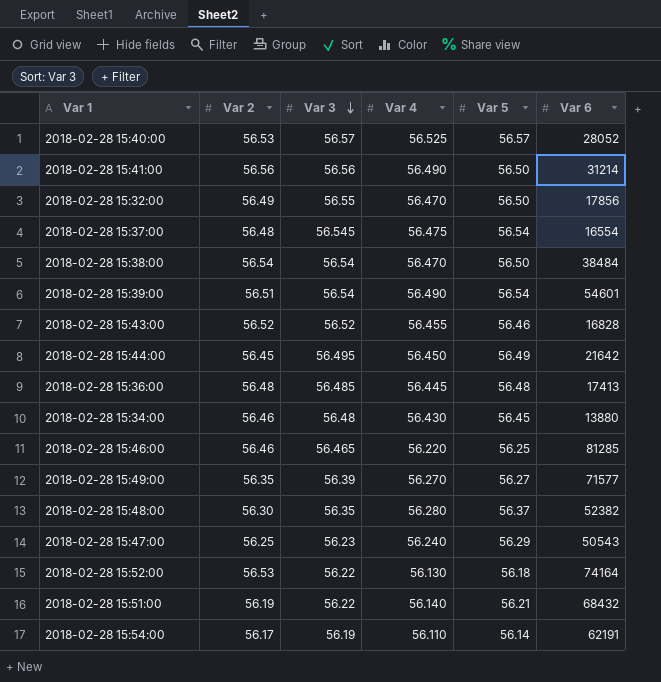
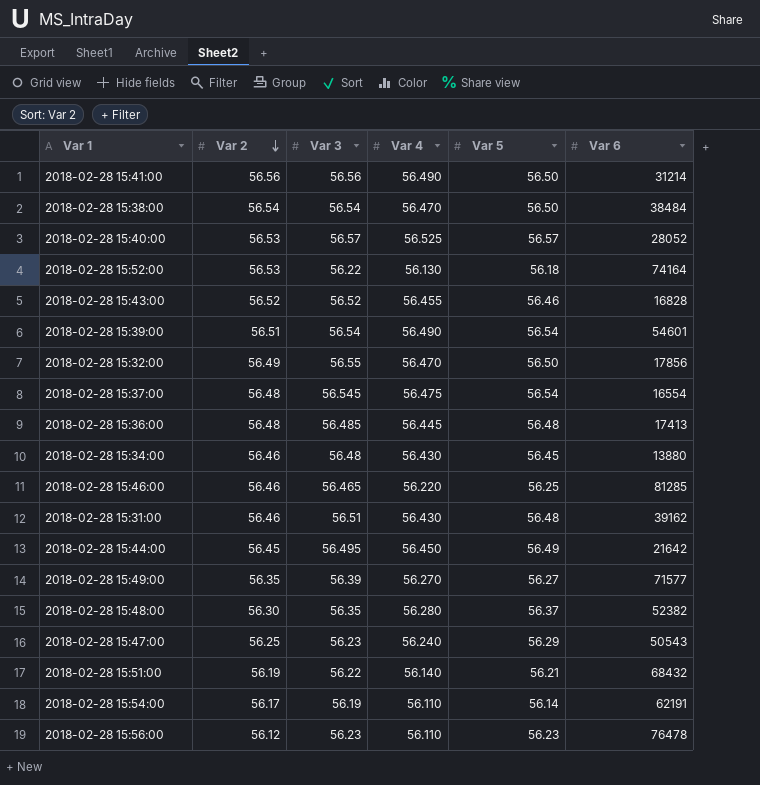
row order: Var 3 descending -> Var 2 descending
row 2018-02-28 15:31:00: none -> 56.46 | 56.51 | 56.430 | 56.48 | 39162
row 2018-02-28 15:56:00: none -> 56.12 | 56.23 | 56.110 | 56.23 | 76478

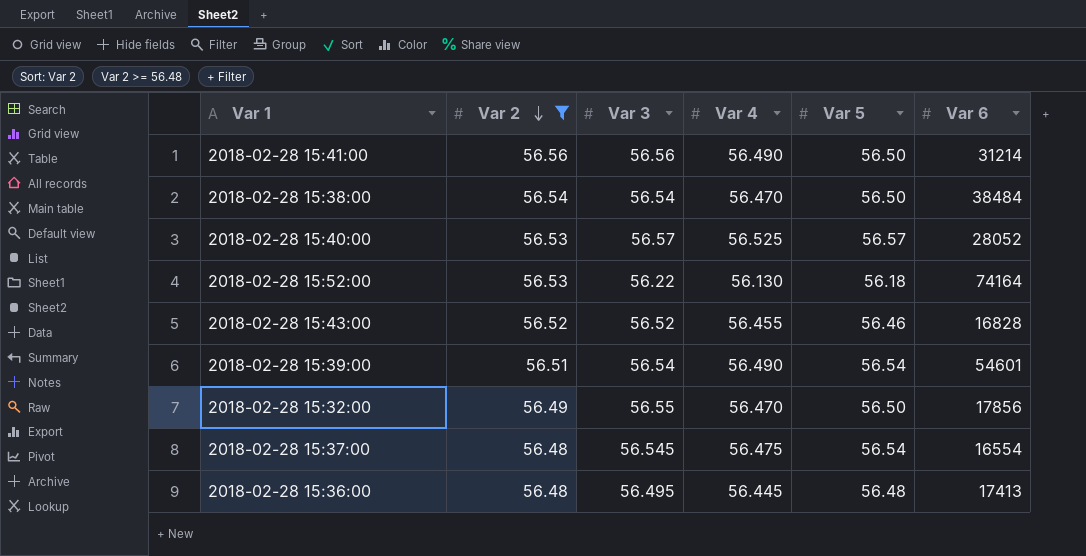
filter: none -> Var 2 >= 56.48
2018-02-28 15:36:00 | Var 3: 56.485 -> 56.495

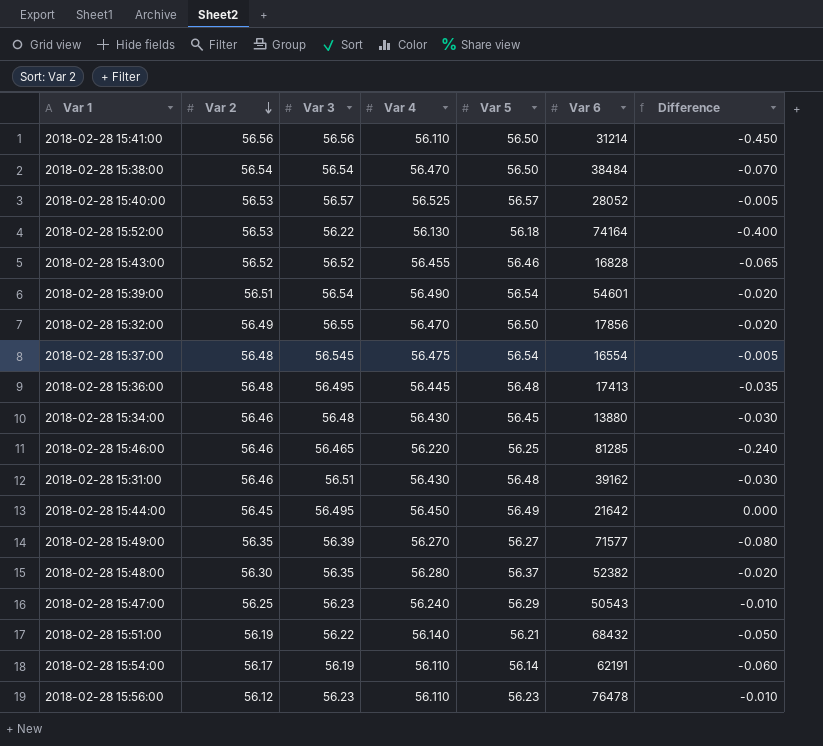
filter: Var 2 >= 56.48 -> none
column Difference | formula: none -> [Var 4] - [Var 2]
2018-02-28 15:41:00 | Var 4: 56.490 -> 56.110

